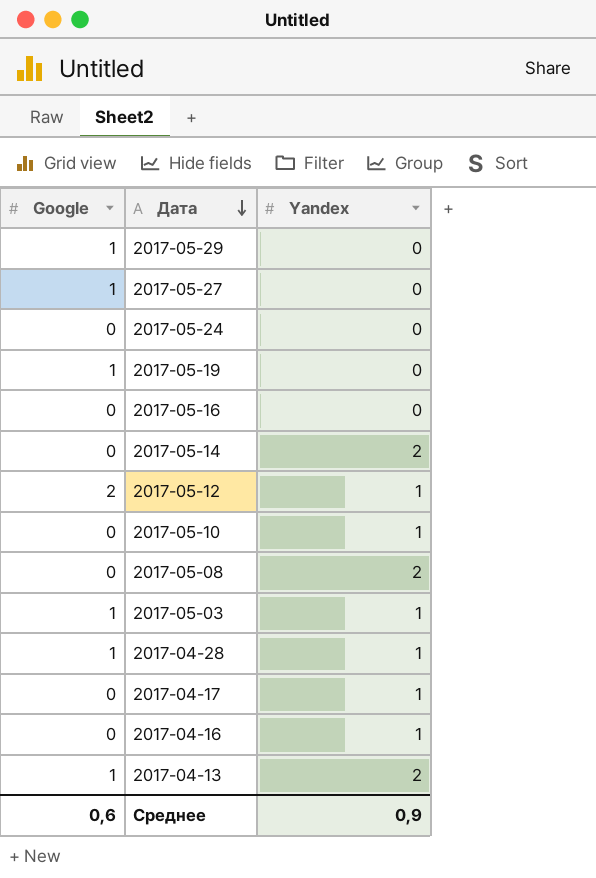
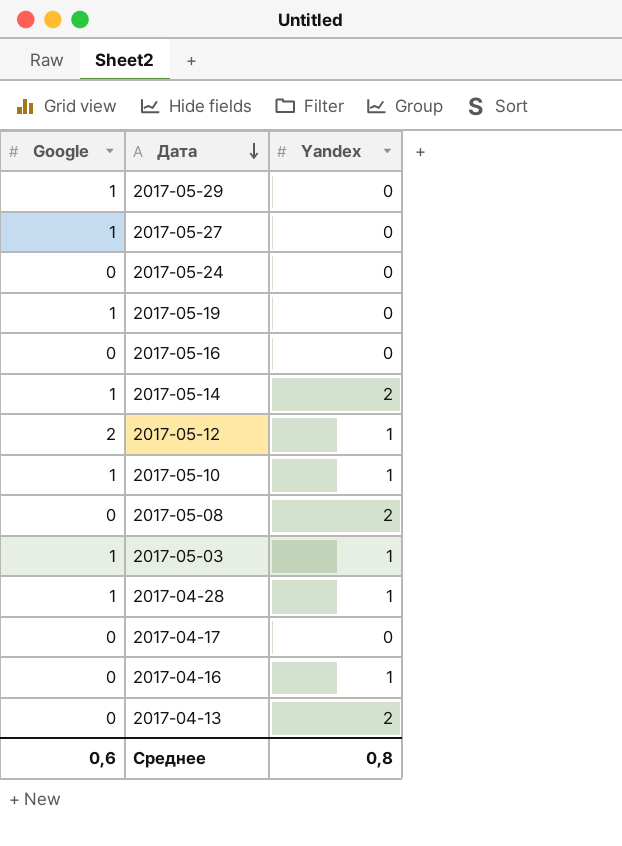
2017-05-14 | Google: 0 -> 1
2017-05-10 | Google: 0 -> 1
2017-04-17 | Yandex: 1 -> 0
2017-04-13 | Google: 1 -> 0
Среднее | Yandex: 0,9 -> 0,8

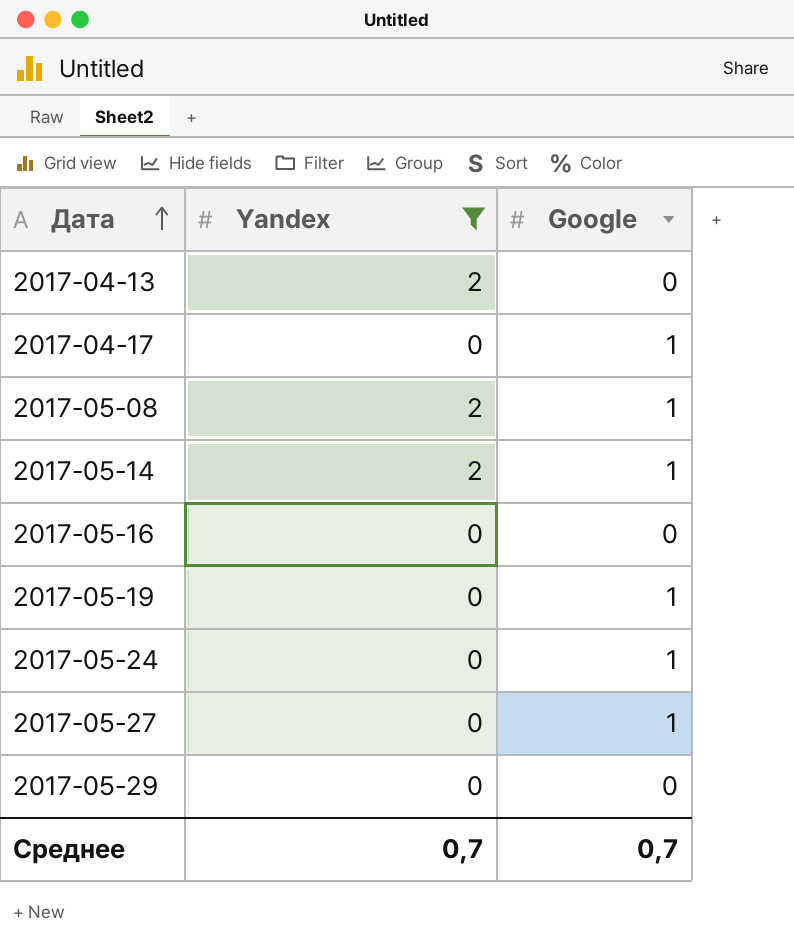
filter: none -> Yandex != 1
row order: Дата descending -> Дата ascending
column Google | position: 1 -> 3
2017-04-17 | Google: 0 -> 1
2017-05-08 | Google: 0 -> 1
2017-05-24 | Google: 0 -> 1
2017-05-29 | Google: 1 -> 0
Среднее | Yandex: 0,8 -> 0,7
Среднее | Google: 0,6 -> 0,7

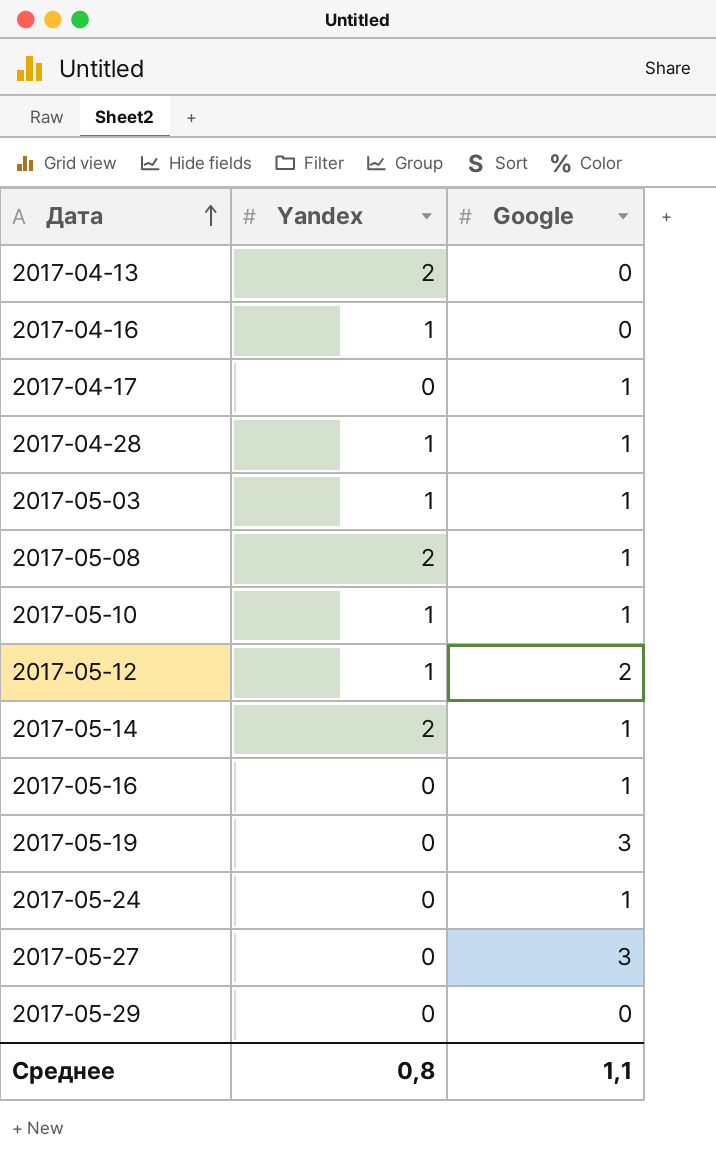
filter: Yandex != 1 -> none
2017-05-16 | Google: 0 -> 1
2017-05-19 | Google: 1 -> 3
2017-05-27 | Google: 1 -> 3
Среднее | Yandex: 0,7 -> 0,8
Среднее | Google: 0,7 -> 1,1

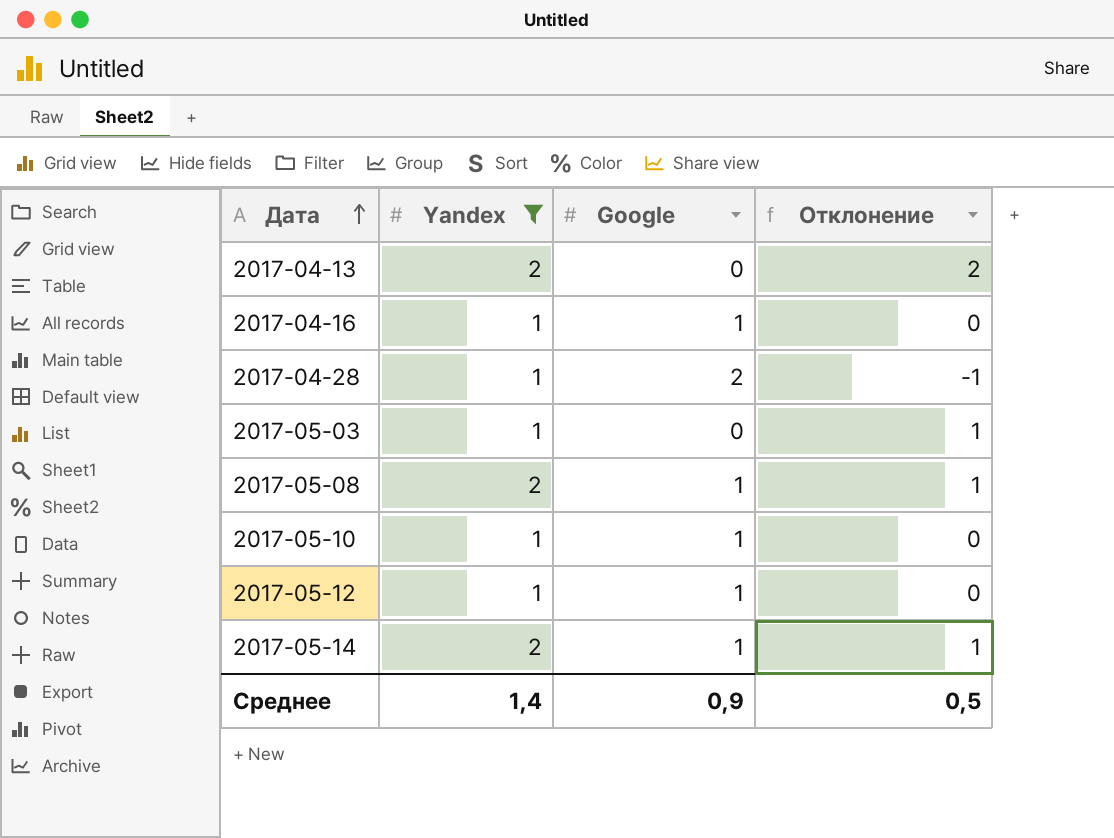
filter: none -> Yandex != 0
column Отклонение | formula: none -> [Yandex] - [Google]
2017-04-16 | Google: 0 -> 1
2017-04-28 | Google: 1 -> 2
2017-05-03 | Google: 1 -> 0
2017-05-12 | Google: 2 -> 1
Среднее | Yandex: 0,8 -> 1,4
Среднее | Google: 1,1 -> 0,9

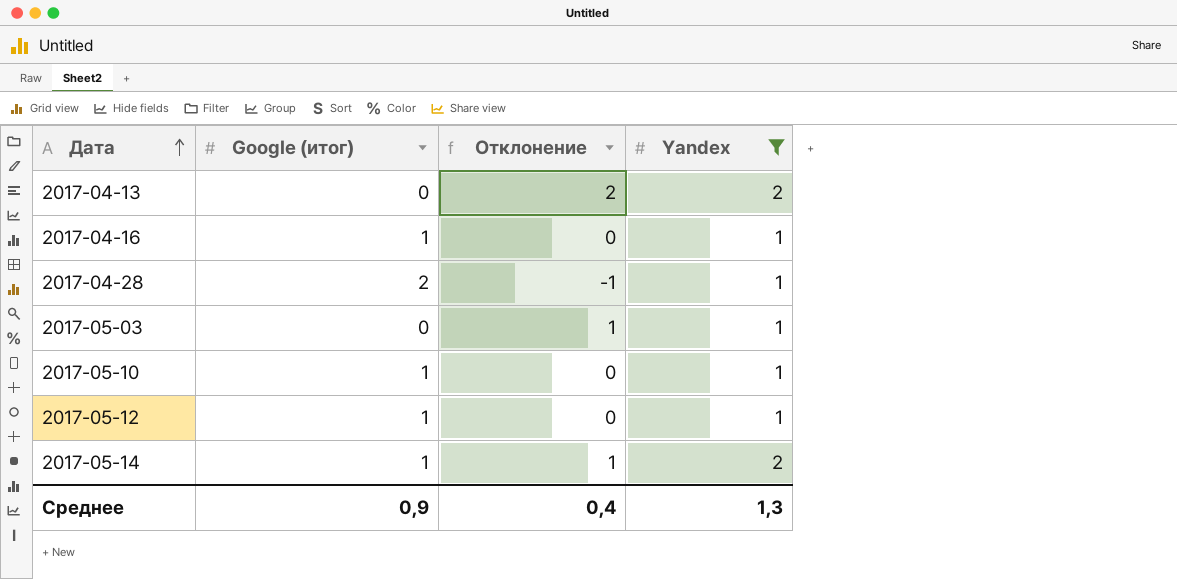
column name: Google -> Google (итог)
column Yandex | position: 2 -> 4
row 2017-05-08: 2 | 1 | 1 -> none
Среднее | Отклонение: 0,5 -> 0,4
Среднее | Yandex: 1,4 -> 1,3

